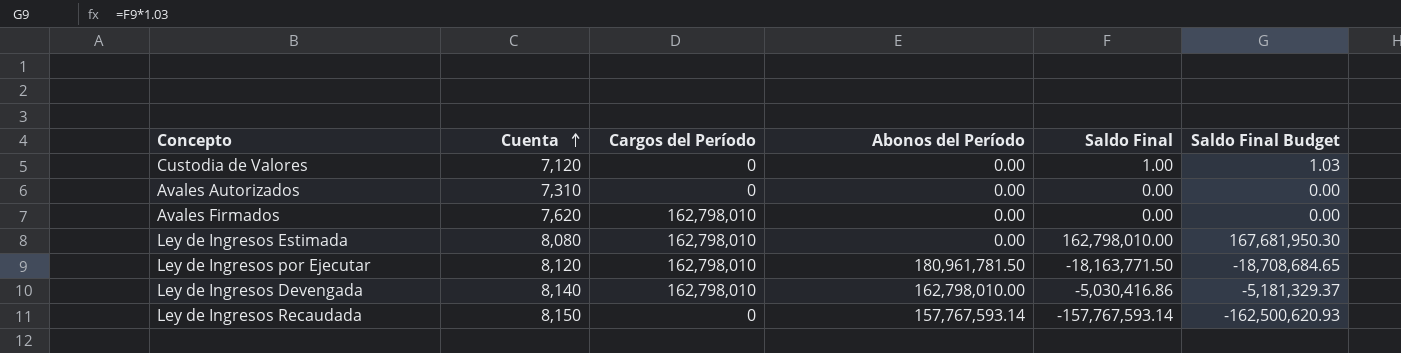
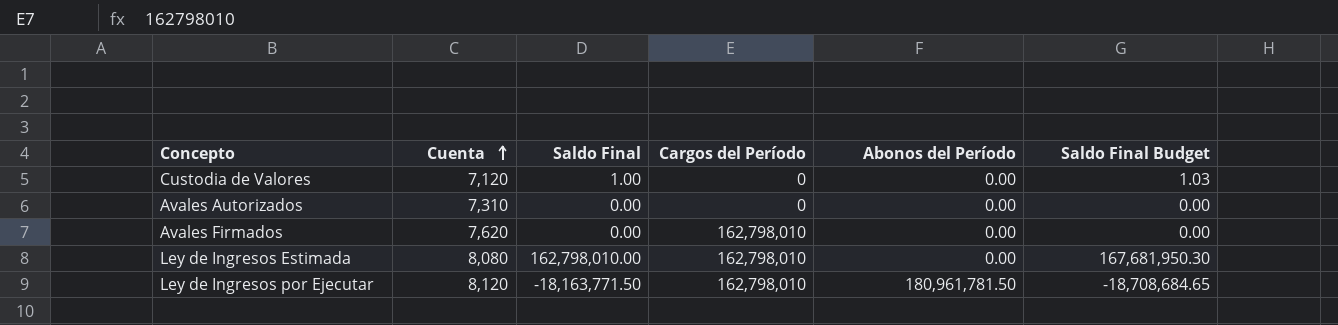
column Saldo Final | position: 5 -> 3
row Ley de Ingresos Devengada: 8,140 | 162,798,010 | 162,798,010.00 | -5,030,416.86 | -5,181,329.37 -> none
row Ley de Ingresos Recaudada: 8,150 | 0 | 157,767,593.14 | -157,767,593.14 | -162,500,620.93 -> none

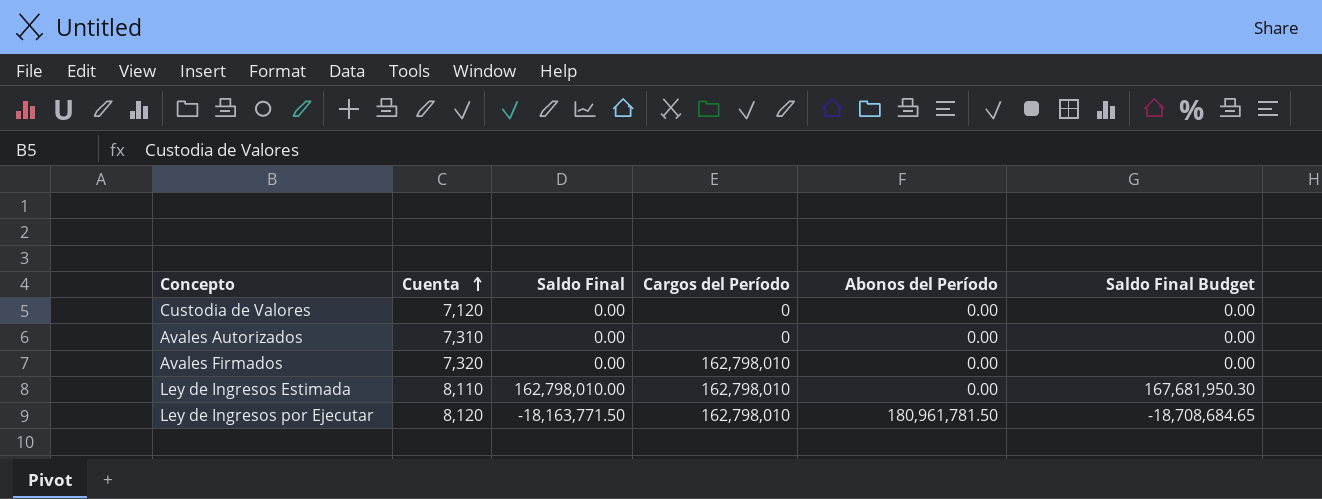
Custodia de Valores | Saldo Final: 1.00 -> 0.00
Custodia de Valores | Saldo Final Budget: 1.03 -> 0.00
Avales Firmados | Cuenta: 7,620 -> 7,320
Ley de Ingresos Estimada | Cuenta: 8,080 -> 8,110

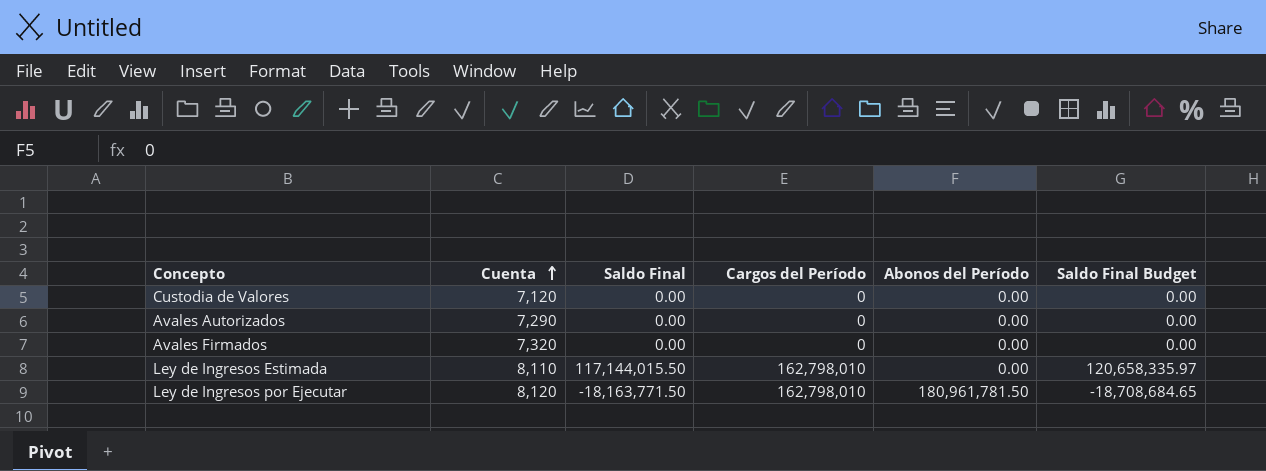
Avales Autorizados | Cuenta: 7,310 -> 7,290
Avales Firmados | Cargos del Período: 162,798,010 -> 0
Ley de Ingresos Estimada | Saldo Final: 162,798,010.00 -> 117,144,015.50
Ley de Ingresos Estimada | Saldo Final Budget: 167,681,950.30 -> 120,658,335.97

